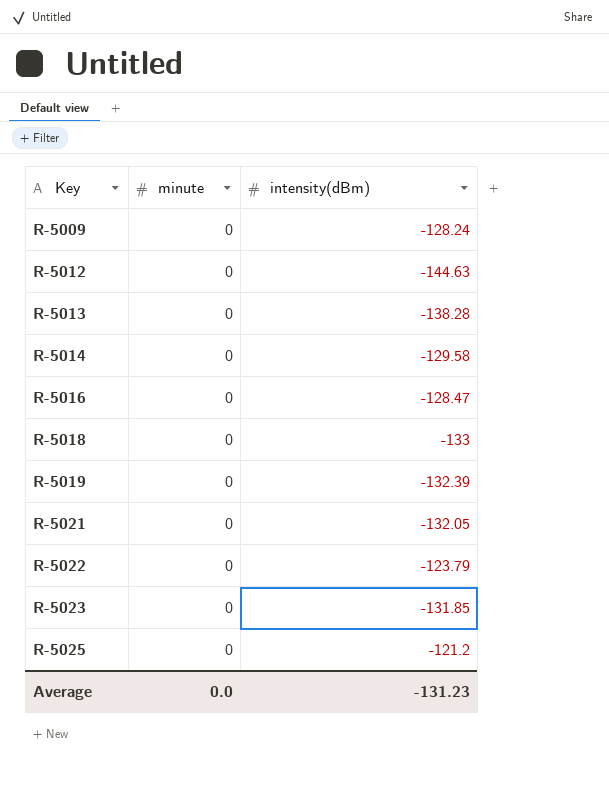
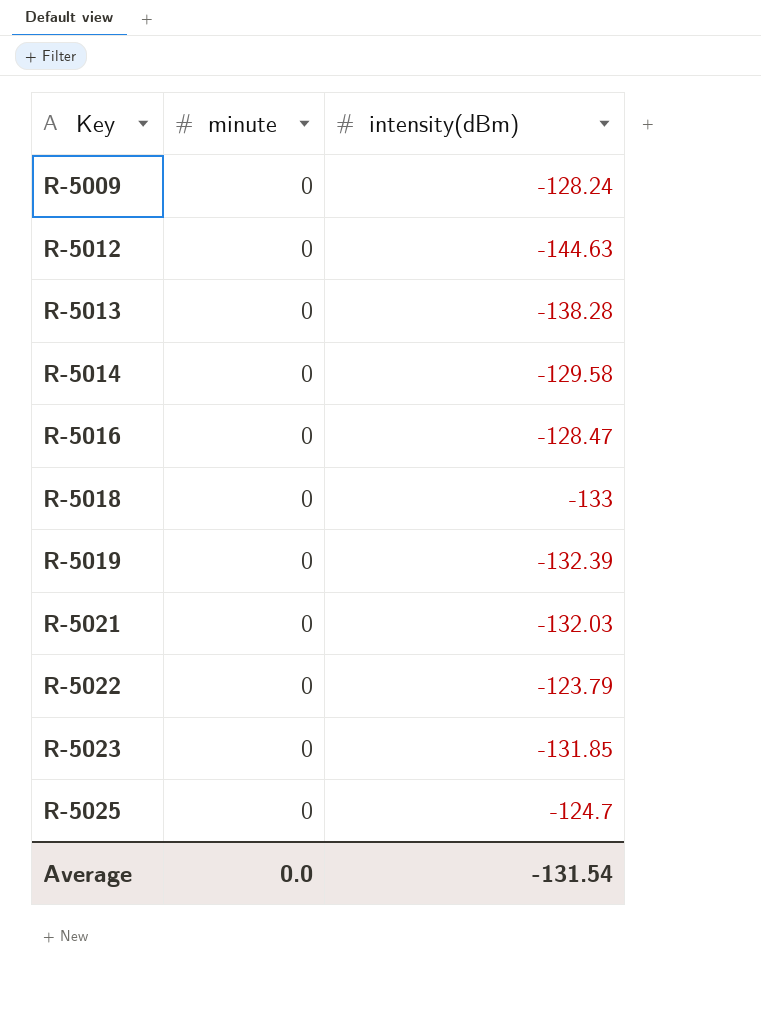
R-5021 | intensity(dBm): -132.05 -> -132.03
R-5025 | intensity(dBm): -121.2 -> -124.7
Average | intensity(dBm): -131.23 -> -131.54

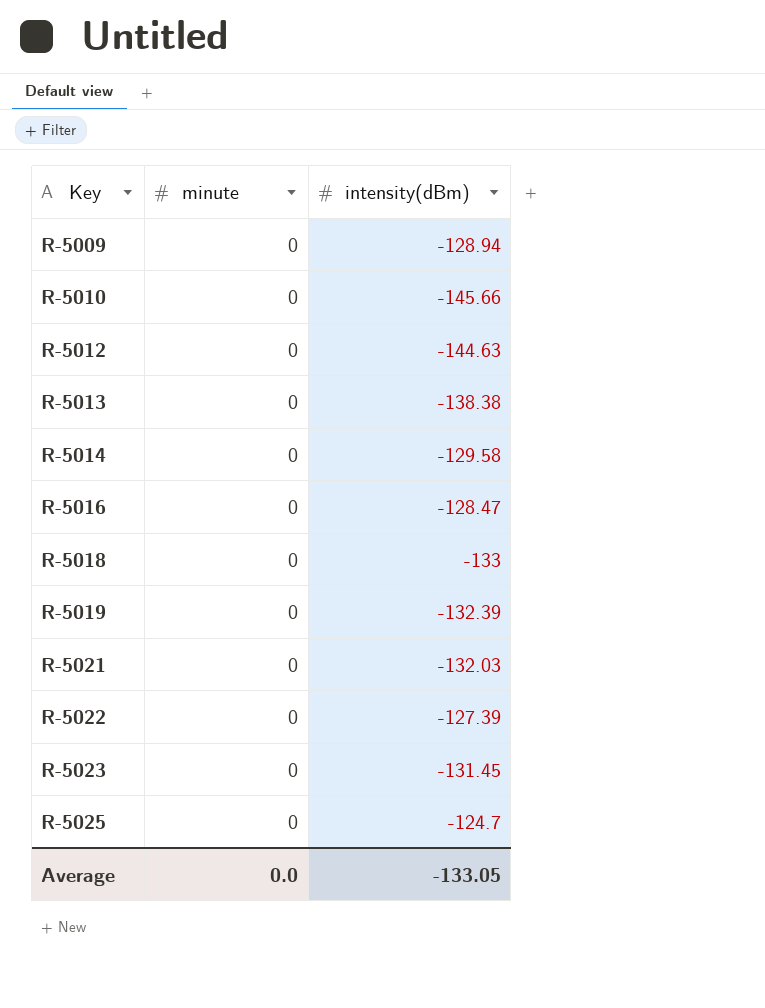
R-5009 | intensity(dBm): -128.24 -> -128.94
row R-5010: none -> 0 | -145.66
R-5013 | intensity(dBm): -138.28 -> -138.38
R-5022 | intensity(dBm): -123.79 -> -127.39
R-5023 | intensity(dBm): -131.85 -> -131.45
Average | intensity(dBm): -131.54 -> -133.05

